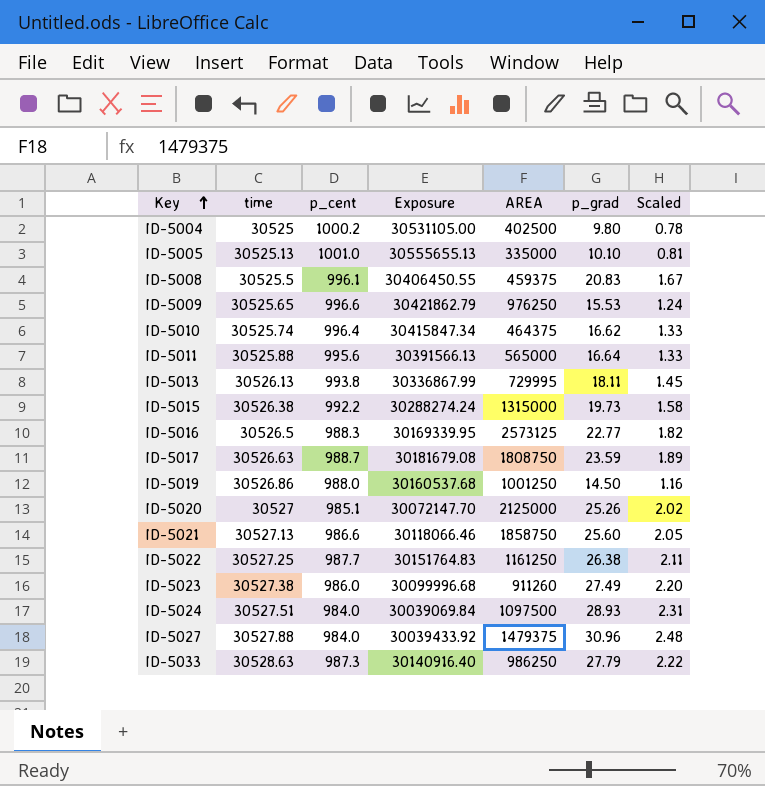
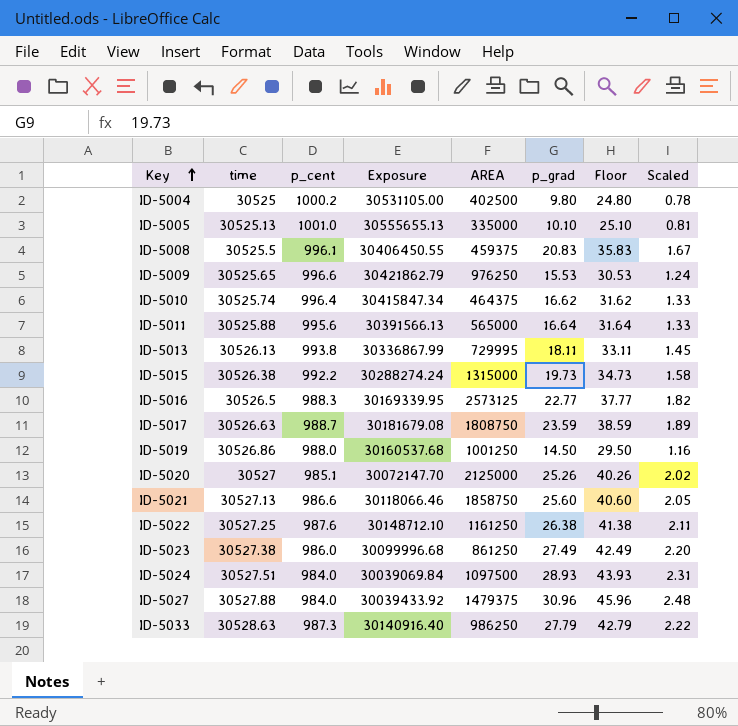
column Floor | formula: none -> [p_grad] + 15
ID-5022 | p_cent: 987.7 -> 987.6
ID-5022 | Exposure: 30151764.83 -> 30148712.10
ID-5023 | AREA: 911260 -> 861250

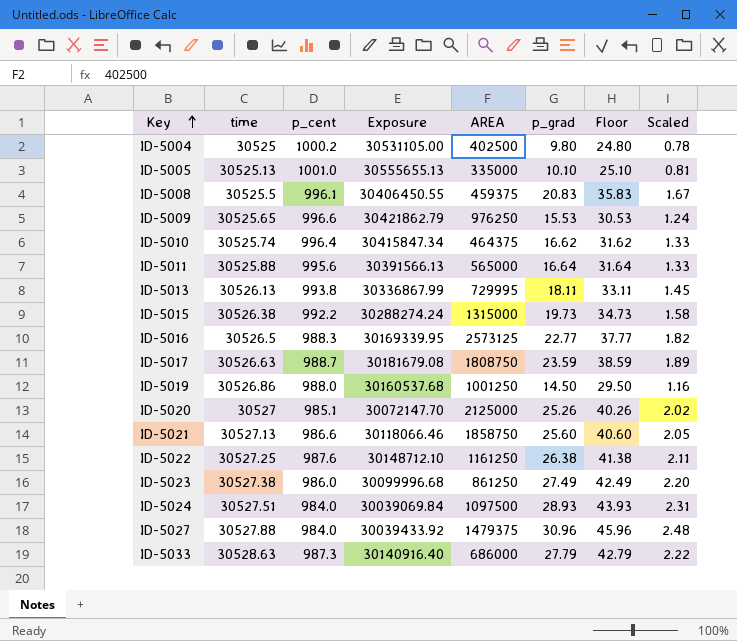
ID-5033 | AREA: 986250 -> 686000

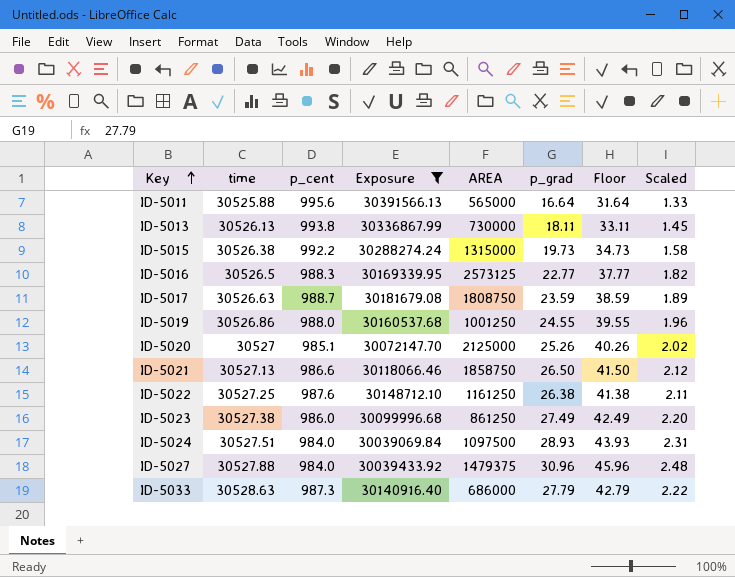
filter: none -> Exposure <= 30391566.13
ID-5013 | AREA: 729995 -> 730000
ID-5019 | p_grad: 14.50 -> 24.55
ID-5019 | Floor: 29.50 -> 39.55
ID-5019 | Scaled: 1.16 -> 1.96
ID-5021 | p_grad: 25.60 -> 26.50
ID-5021 | Floor: 40.60 -> 41.50
ID-5021 | Scaled: 2.05 -> 2.12

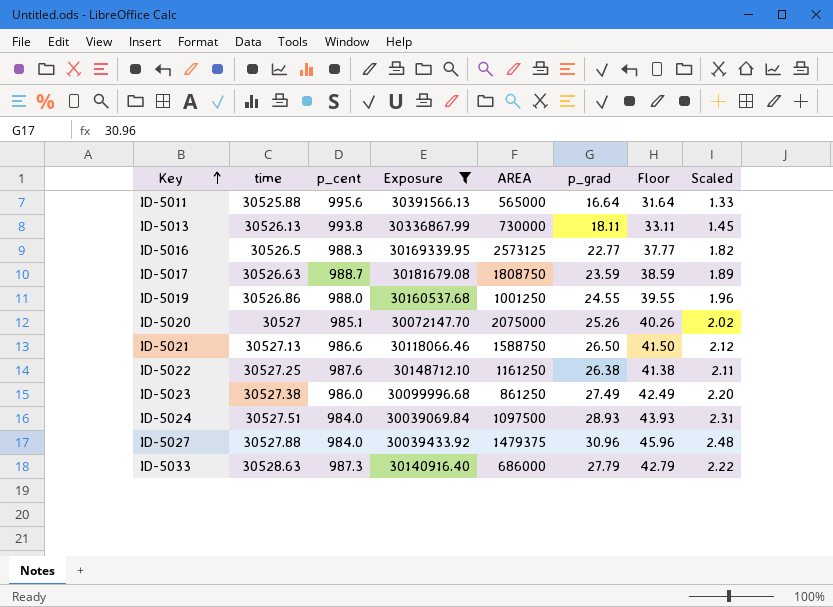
row ID-5015: 30526.38 | 992.2 | 30288274.24 | 1315000 | 19.73 | 34.73 | 1.58 -> none
ID-5020 | AREA: 2125000 -> 2075000
ID-5021 | AREA: 1858750 -> 1588750

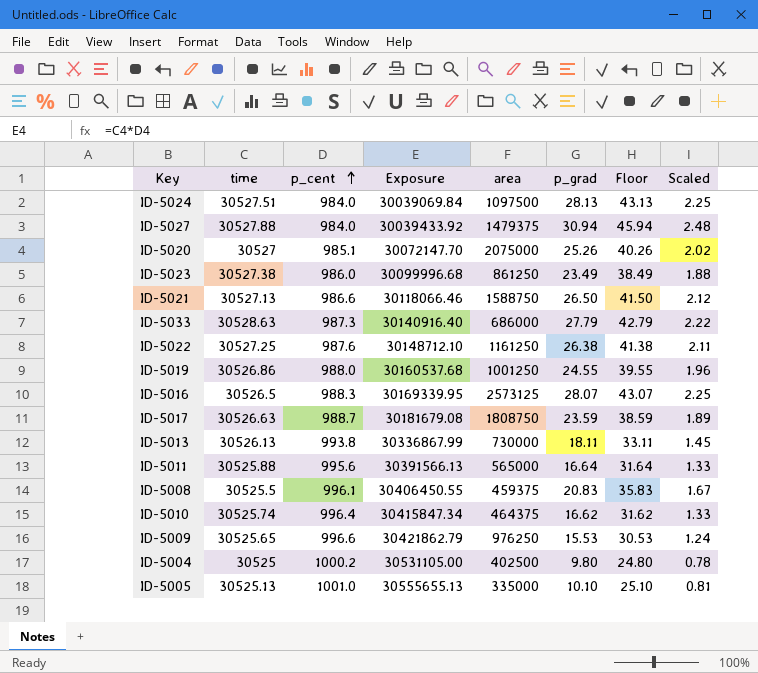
filter: Exposure <= 30391566.13 -> none
row order: Key ascending -> p_cent ascending
column name: AREA -> area
ID-5024 | p_grad: 28.93 -> 28.13
ID-5024 | Floor: 43.93 -> 43.13
ID-5024 | Scaled: 2.31 -> 2.25
ID-5027 | p_grad: 30.96 -> 30.94
ID-5027 | Floor: 45.96 -> 45.94
ID-5023 | p_grad: 27.49 -> 23.49
ID-5023 | Floor: 42.49 -> 38.49
ID-5023 | Scaled: 2.20 -> 1.88
ID-5016 | p_grad: 22.77 -> 28.07
ID-5016 | Floor: 37.77 -> 43.07
ID-5016 | Scaled: 1.82 -> 2.25

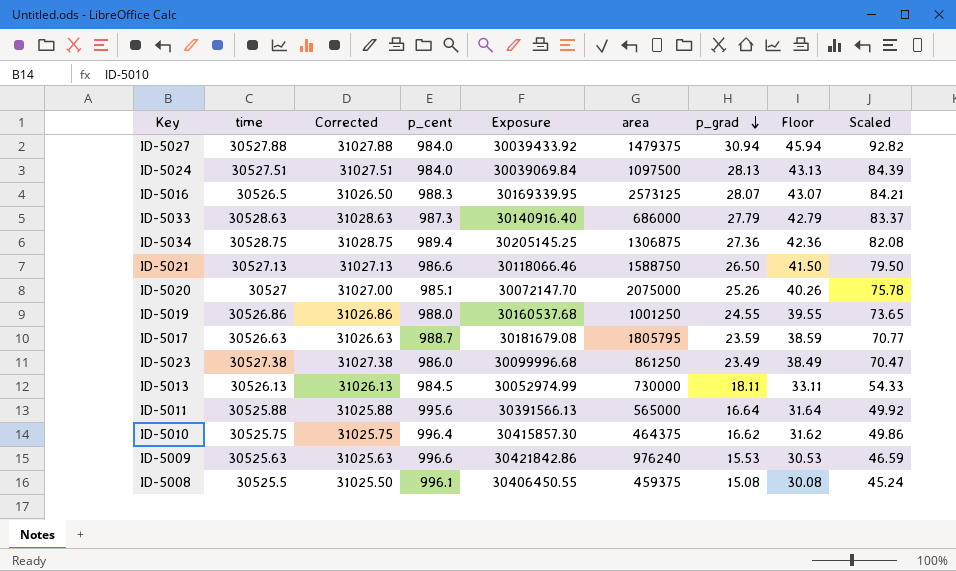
row order: p_cent ascending -> p_grad descending
column Corrected | formula: none -> [time] + 500
column Scaled | formula: [p_grad] * 0.08 -> [p_grad] * 3
row ID-5022: 30527.25 | 987.6 | 30148712.10 | 1161250 | 26.38 | 41.38 | 2.11 -> none
row ID-5004: 30525 | 1000.2 | 30531105.00 | 402500 | 9.80 | 24.80 | 0.78 -> none
row ID-5005: 30525.13 | 1001.0 | 30555655.13 | 335000 | 10.10 | 25.10 | 0.81 -> none
row ID-5034: none -> 30528.75 | 31028.75 | 989.4 | 30205145.25 | 1306875 | 27.36 | 42.36 | 82.08
ID-5017 | area: 1808750 -> 1805795
ID-5013 | p_cent: 993.8 -> 984.5
ID-5013 | Exposure: 30336867.99 -> 30052974.99
ID-5010 | time: 30525.74 -> 30525.75
ID-5010 | Exposure: 30415847.34 -> 30415857.30
ID-5009 | time: 30525.65 -> 30525.63
ID-5009 | Exposure: 30421862.79 -> 30421842.86
ID-5009 | area: 976250 -> 976240
ID-5008 | p_grad: 20.83 -> 15.08
ID-5008 | Floor: 35.83 -> 30.08

